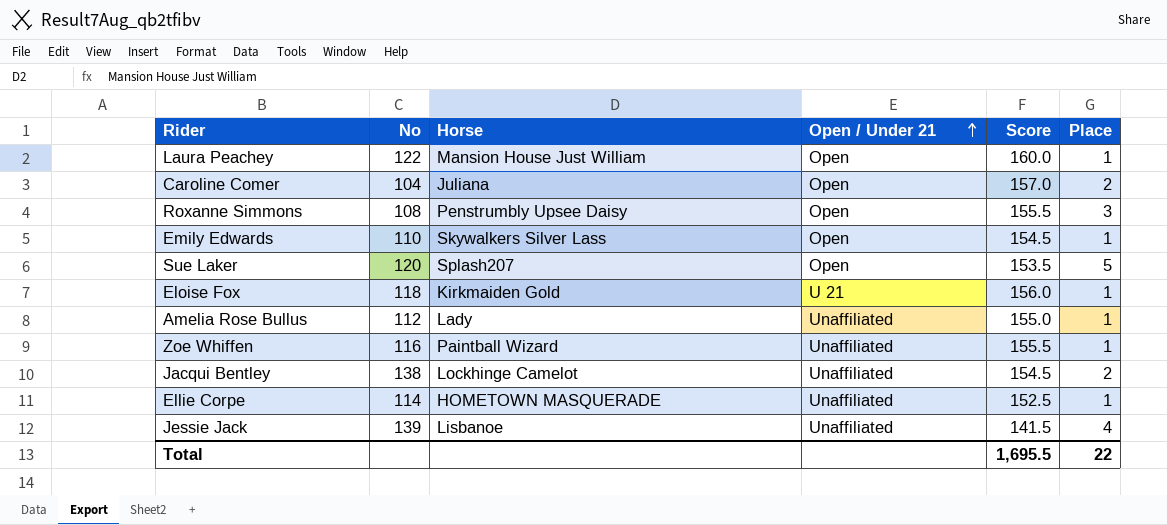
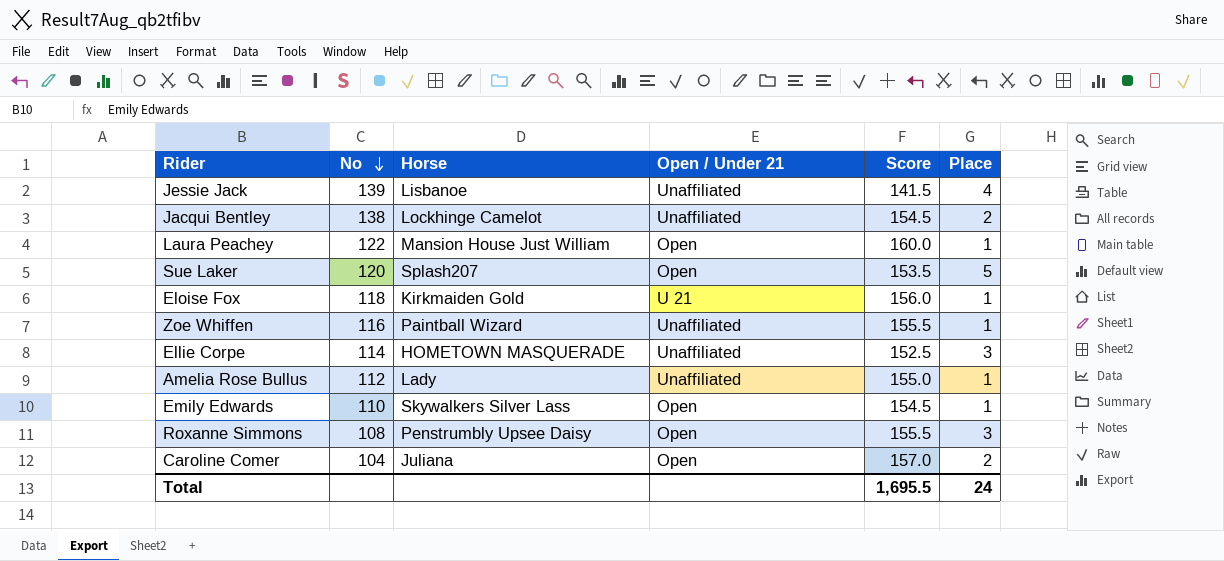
row order: Open / Under 21 ascending -> No descending
Ellie Corpe | Place: 1 -> 3
Total | Place: 22 -> 24

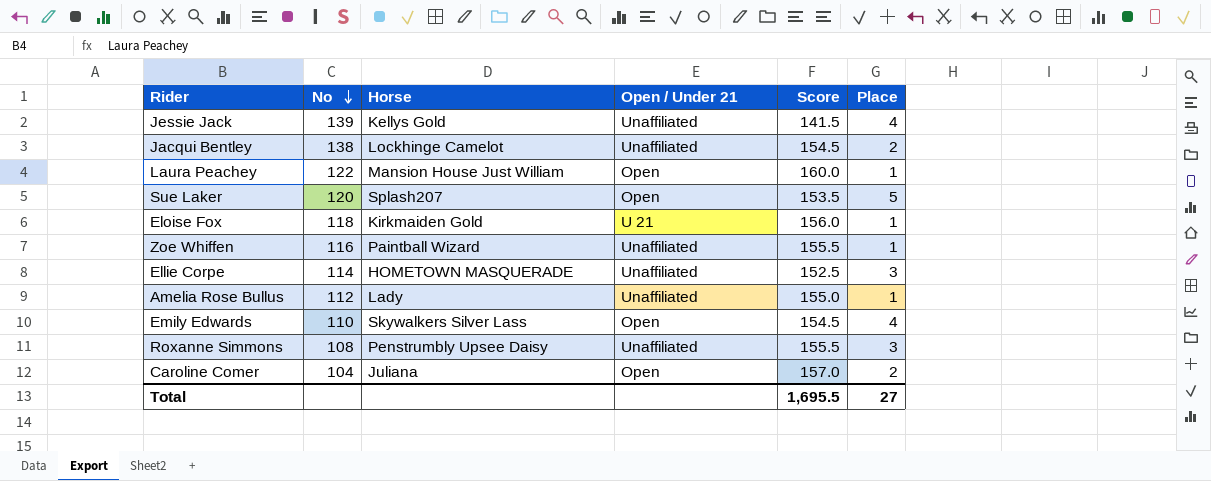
Jessie Jack | Horse: Lisbanoe -> Kellys Gold
Emily Edwards | Place: 1 -> 4
Roxanne Simmons | Open / Under 21: Open -> Unaffiliated
Total | Place: 24 -> 27

